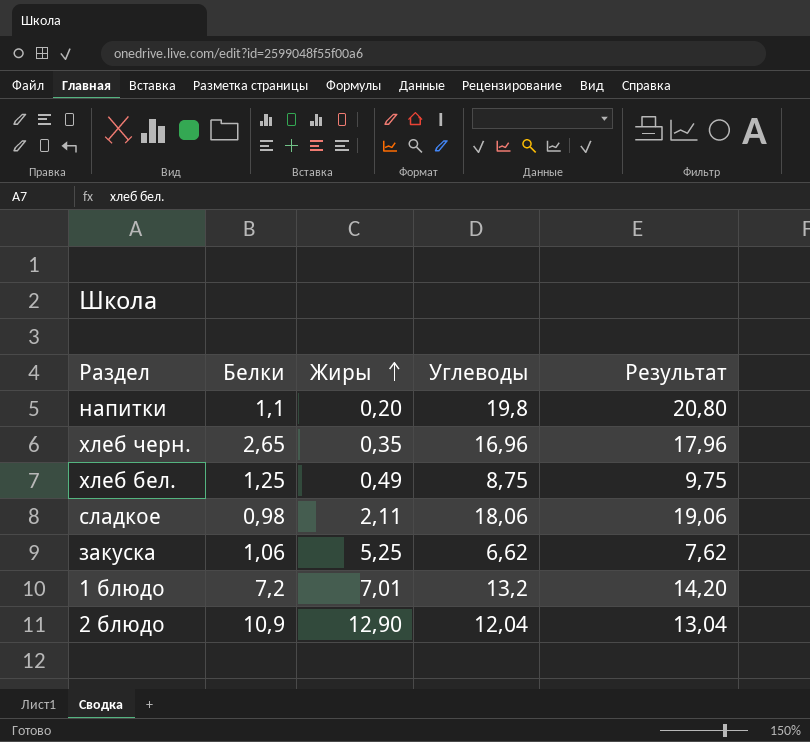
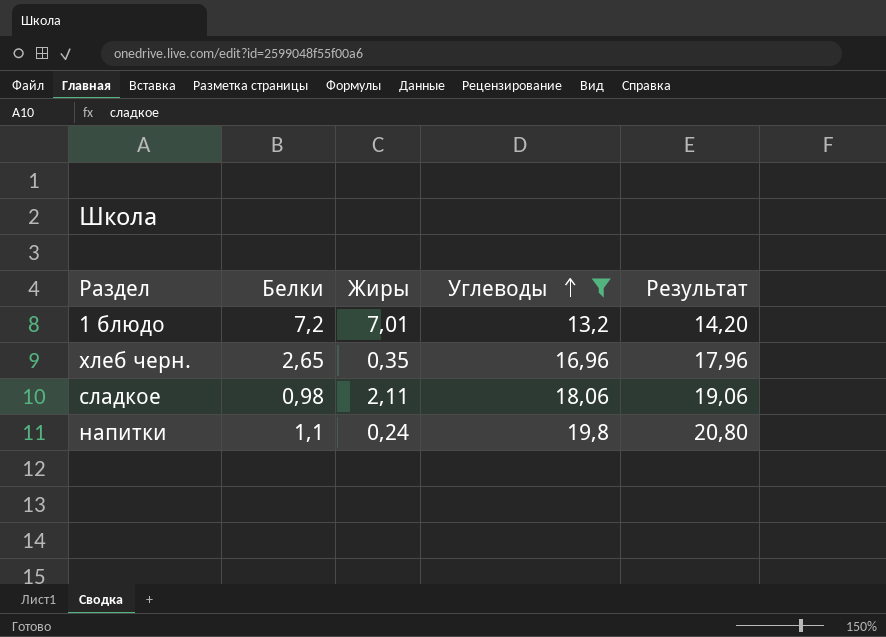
filter: none -> Углеводы >= 13,2
row order: Жиры ascending -> Углеводы ascending
напитки | Жиры: 0,20 -> 0,24

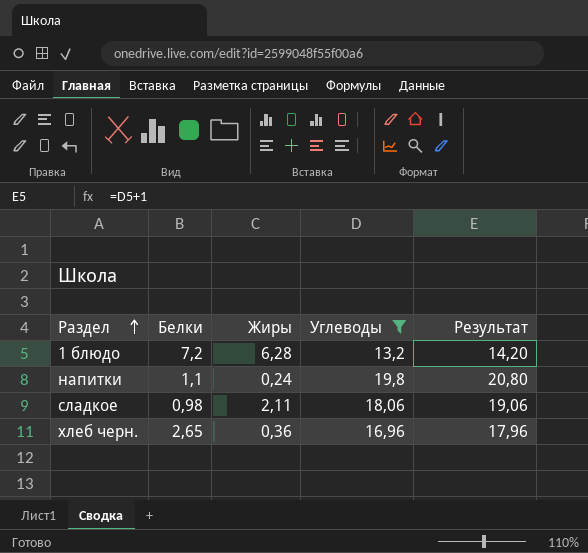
row order: Углеводы ascending -> Раздел ascending
1 блюдо | Жиры: 7,01 -> 6,28
хлеб черн. | Жиры: 0,35 -> 0,36

